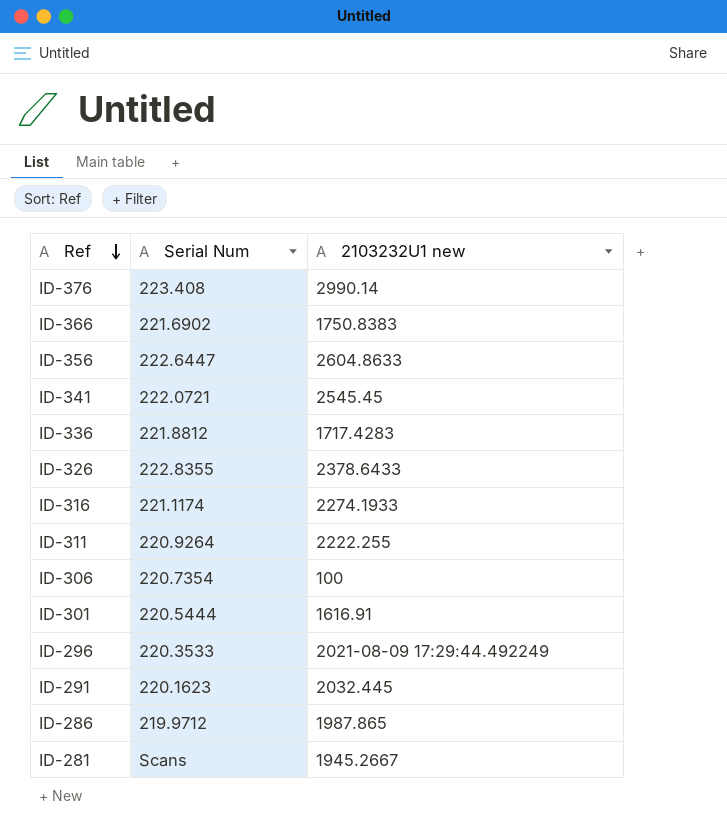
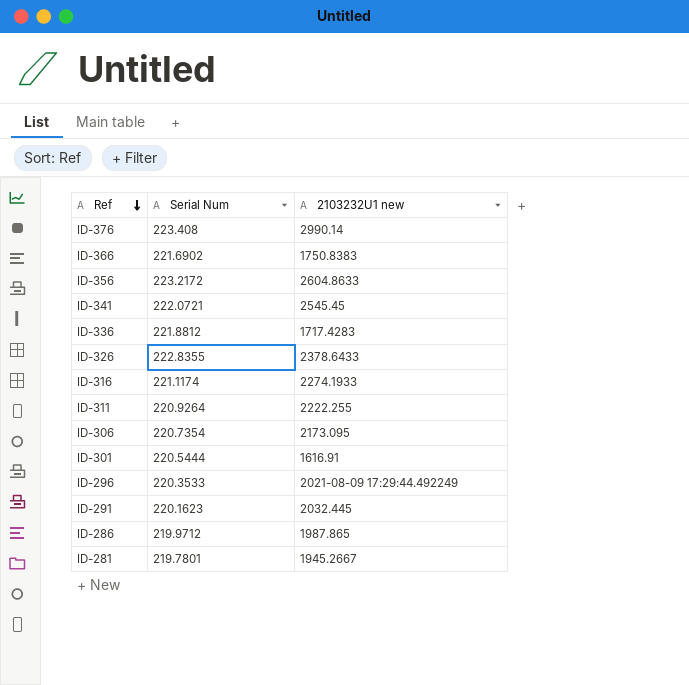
ID-356 | Serial Num: 222.6447 -> 223.2172
ID-306 | 2103232U1 new: 100 -> 2173.095
ID-281 | Serial Num: Scans -> 219.7801

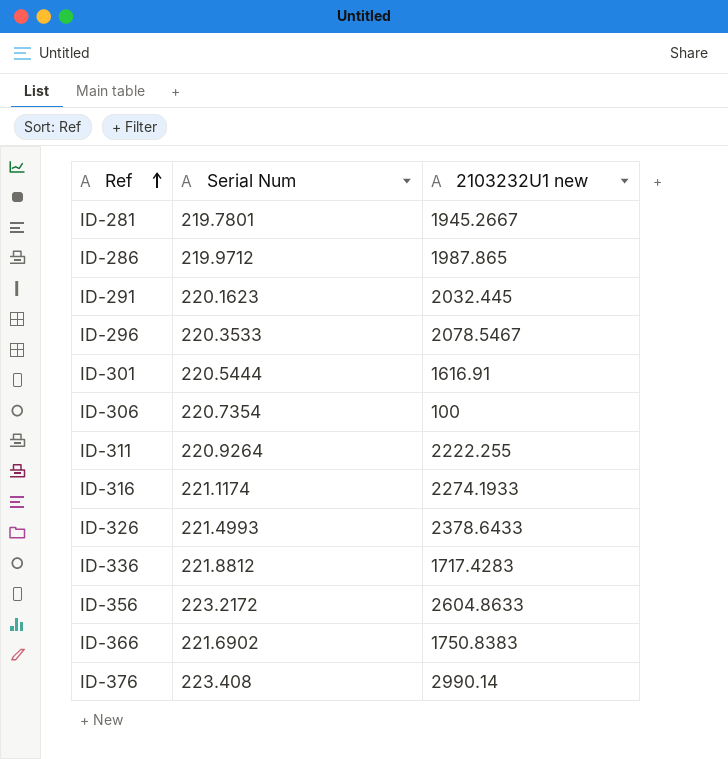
row order: Ref descending -> Ref ascending
row ID-341: 222.0721 | 2545.45 -> none
ID-296 | 2103232U1 new: 2021-08-09 17:29:44.492249 -> 2078.5467
ID-306 | 2103232U1 new: 2173.095 -> 100
ID-326 | Serial Num: 222.8355 -> 221.4993

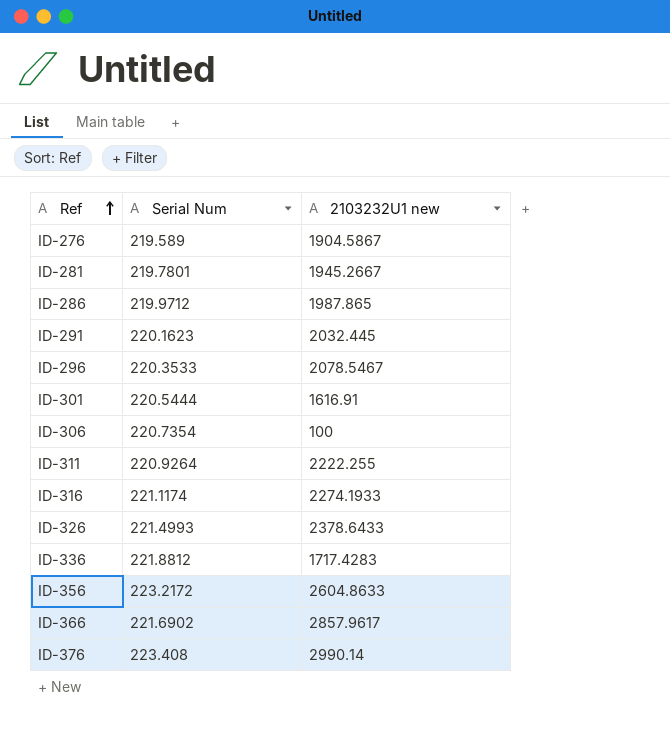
row ID-276: none -> 219.589 | 1904.5867
ID-366 | 2103232U1 new: 1750.8383 -> 2857.9617

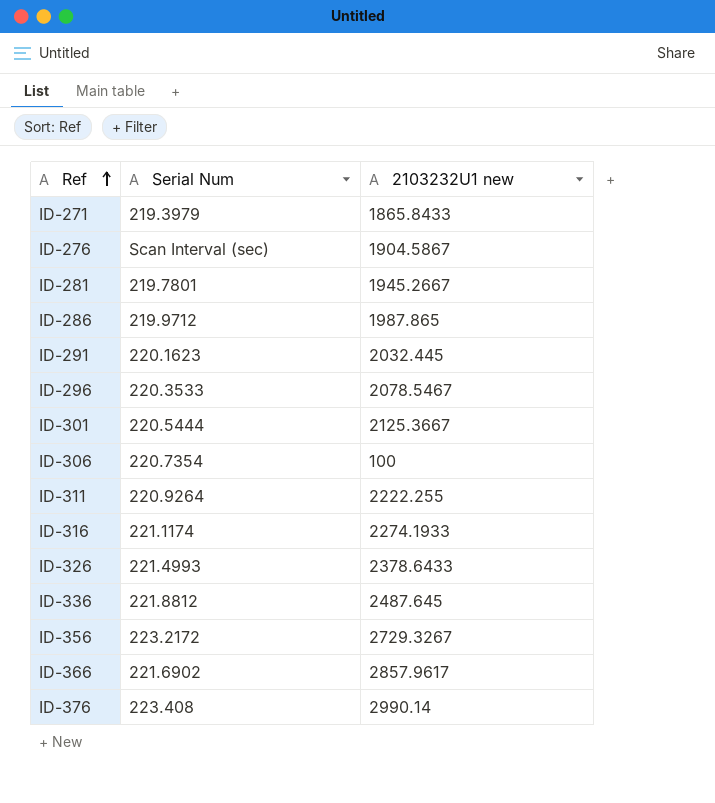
row ID-271: none -> 219.3979 | 1865.8433
ID-276 | Serial Num: 219.589 -> Scan Interval (sec)
ID-301 | 2103232U1 new: 1616.91 -> 2125.3667
ID-336 | 2103232U1 new: 1717.4283 -> 2487.645
ID-356 | 2103232U1 new: 2604.8633 -> 2729.3267

